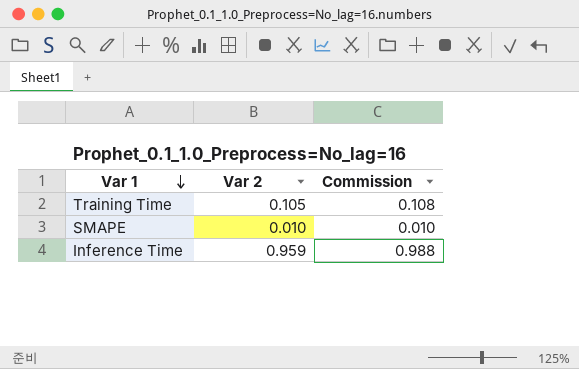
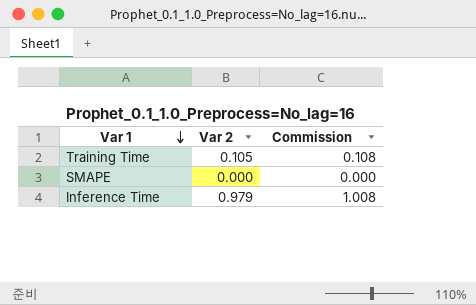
SMAPE | Var 2: 0.010 -> 0.000
SMAPE | Commission: 0.010 -> 0.000
Inference Time | Var 2: 0.959 -> 0.979
Inference Time | Commission: 0.988 -> 1.008

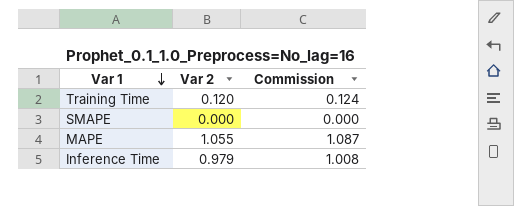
Training Time | Var 2: 0.105 -> 0.120
Training Time | Commission: 0.108 -> 0.124
row MAPE: none -> 1.055 | 1.087

